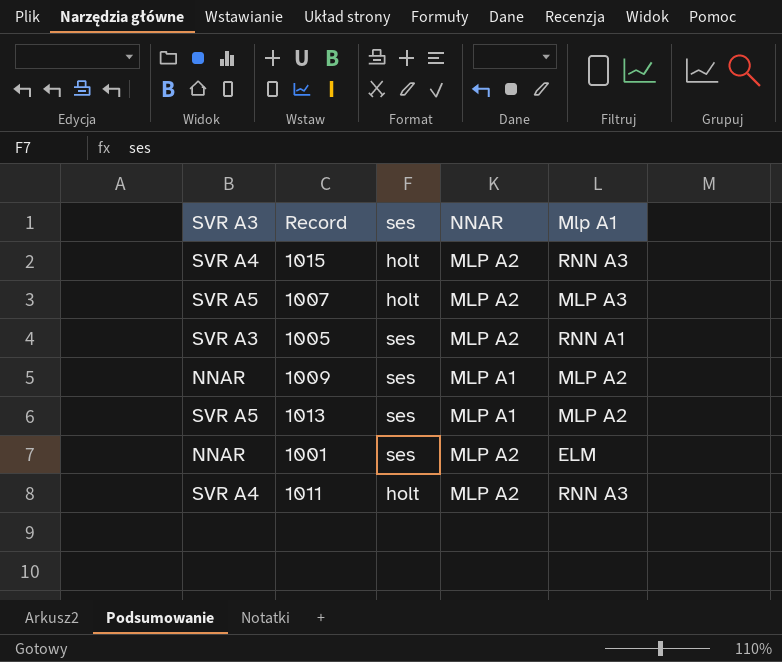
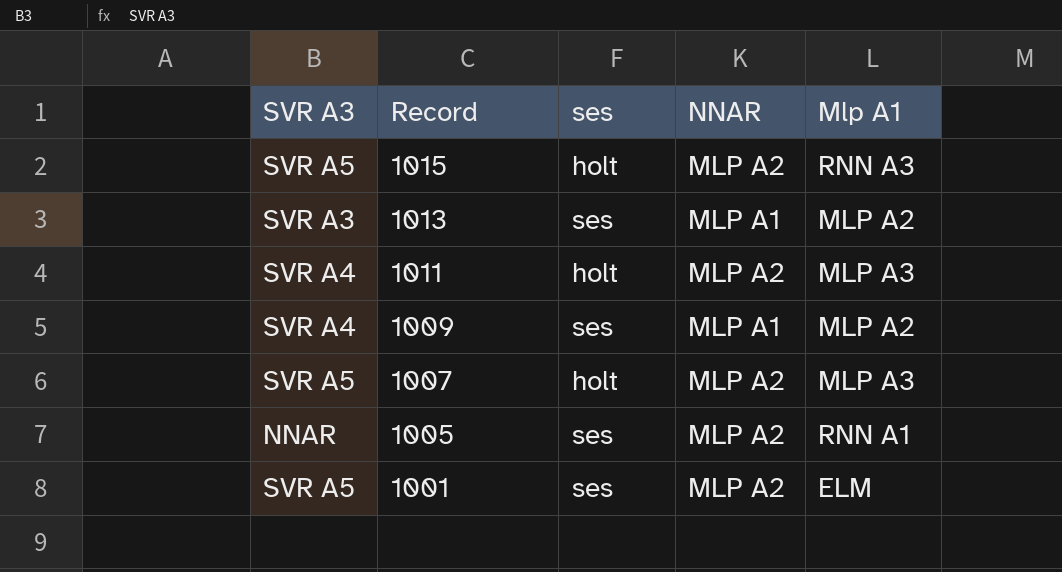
row order: none -> Record descending
1015 | SVR A3: SVR A4 -> SVR A5
1013 | SVR A3: SVR A5 -> SVR A3
1011 | Mlp A1: RNN A3 -> MLP A3
1009 | SVR A3: NNAR -> SVR A4
1005 | SVR A3: SVR A3 -> NNAR
1001 | SVR A3: NNAR -> SVR A5

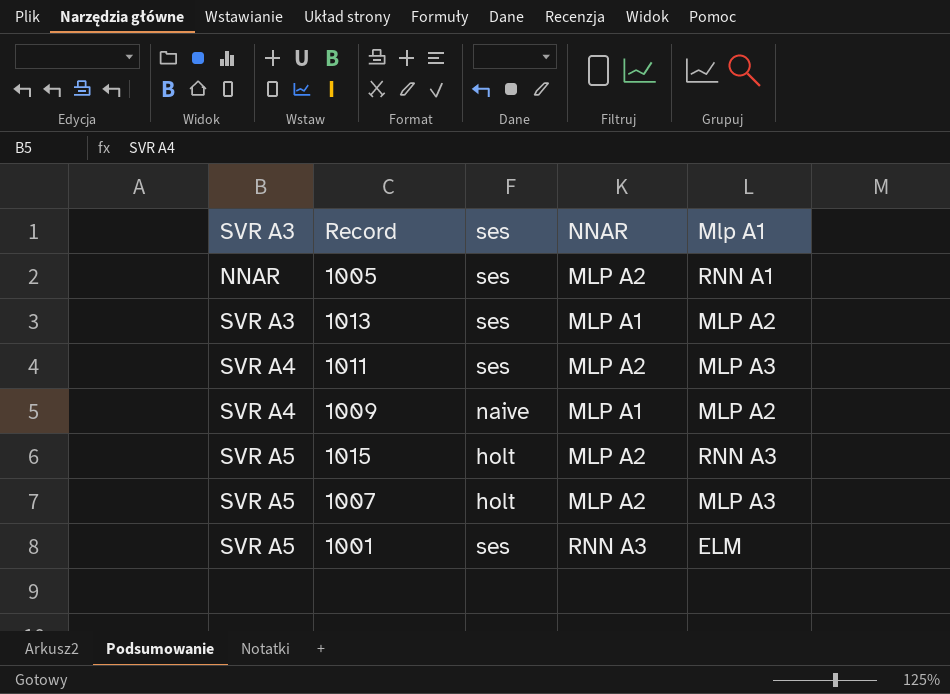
row order: Record descending -> SVR A3 ascending
1011 | ses: holt -> ses
1009 | ses: ses -> naive
1001 | NNAR: MLP A2 -> RNN A3

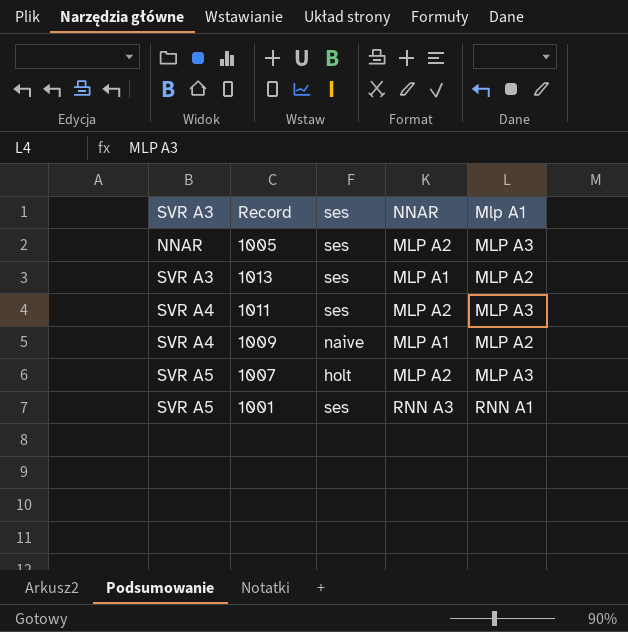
row 1015: SVR A5 | holt | MLP A2 | RNN A3 -> none
1005 | Mlp A1: RNN A1 -> MLP A3
1001 | Mlp A1: ELM -> RNN A1

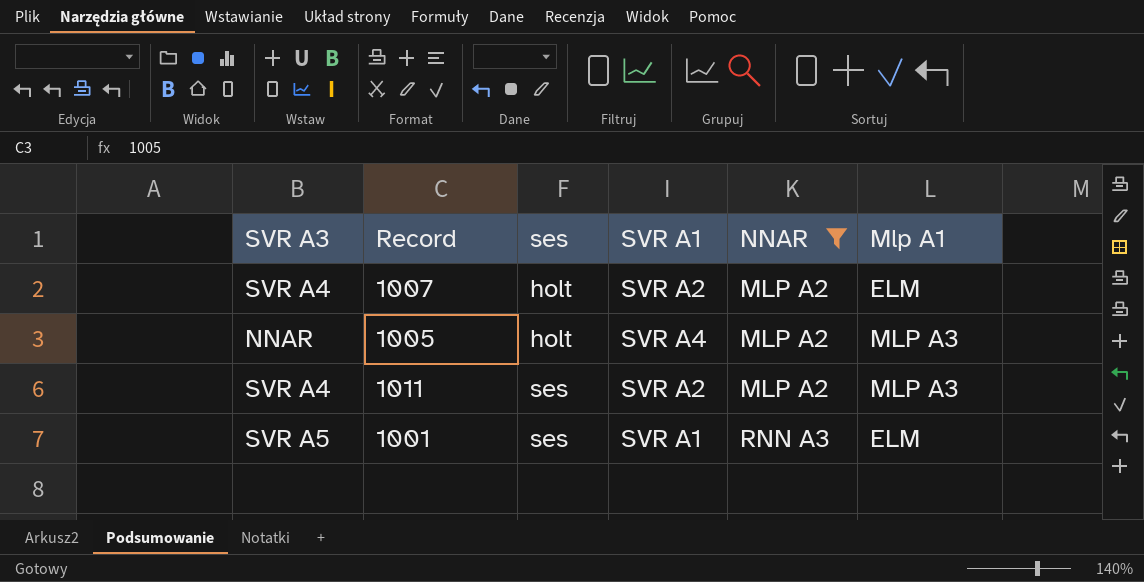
filter: none -> NNAR != MLP A1
row order: SVR A3 ascending -> ses ascending
column SVR A1 | position: none -> 4
1007 | SVR A3: SVR A5 -> SVR A4
1007 | Mlp A1: MLP A3 -> ELM
1005 | ses: ses -> holt
1001 | Mlp A1: RNN A1 -> ELM

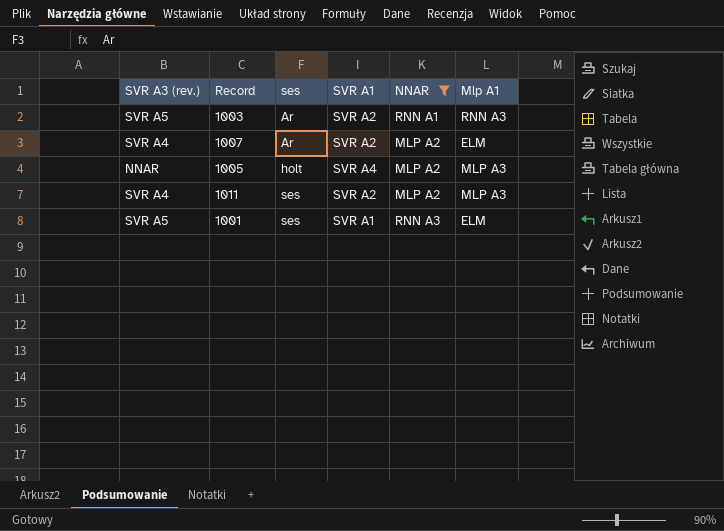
column name: SVR A3 -> SVR A3 (rev.)
row 1003: none -> SVR A5 | Ar | SVR A2 | RNN A1 | RNN A3
1007 | ses: holt -> Ar

